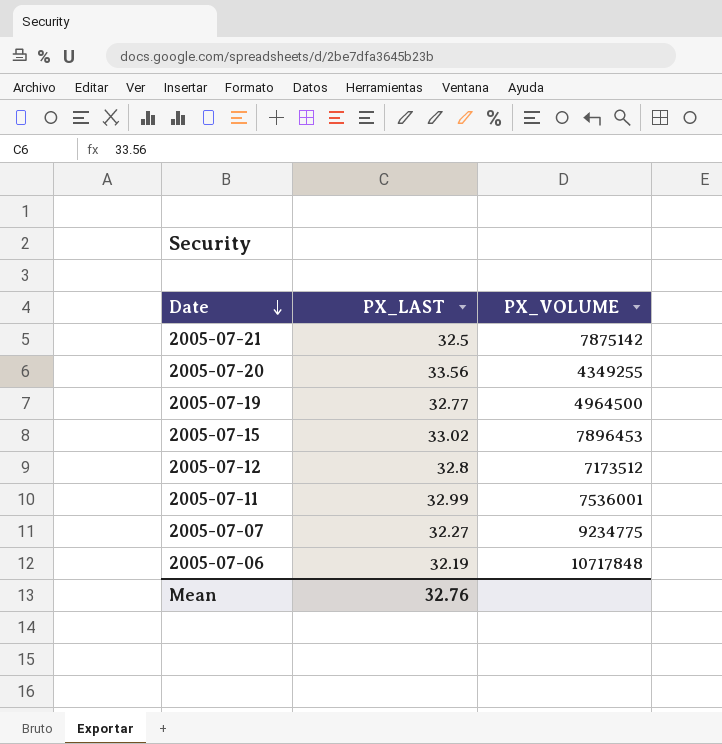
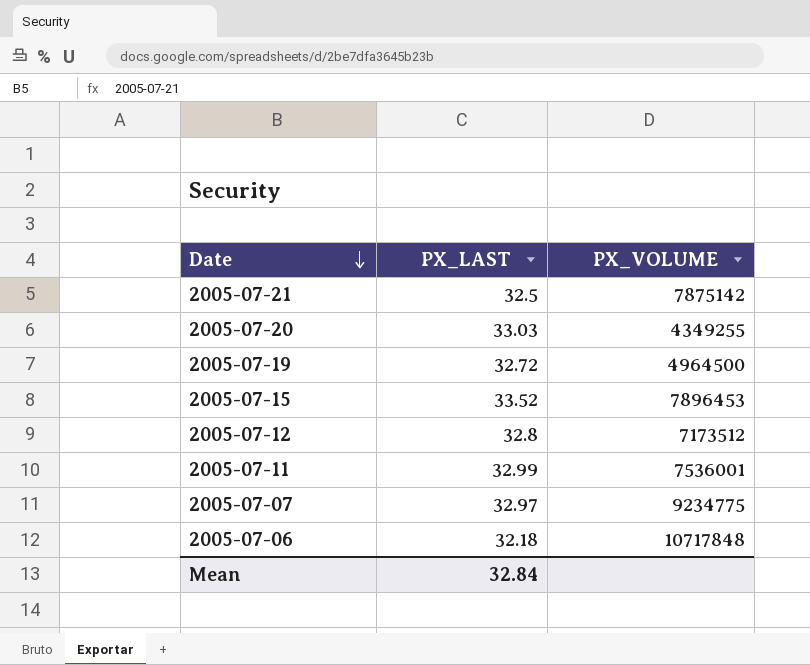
2005-07-20 | PX_LAST: 33.56 -> 33.03
2005-07-19 | PX_LAST: 32.77 -> 32.72
2005-07-15 | PX_LAST: 33.02 -> 33.52
2005-07-07 | PX_LAST: 32.27 -> 32.97
2005-07-06 | PX_LAST: 32.19 -> 32.18
Mean | PX_LAST: 32.76 -> 32.84

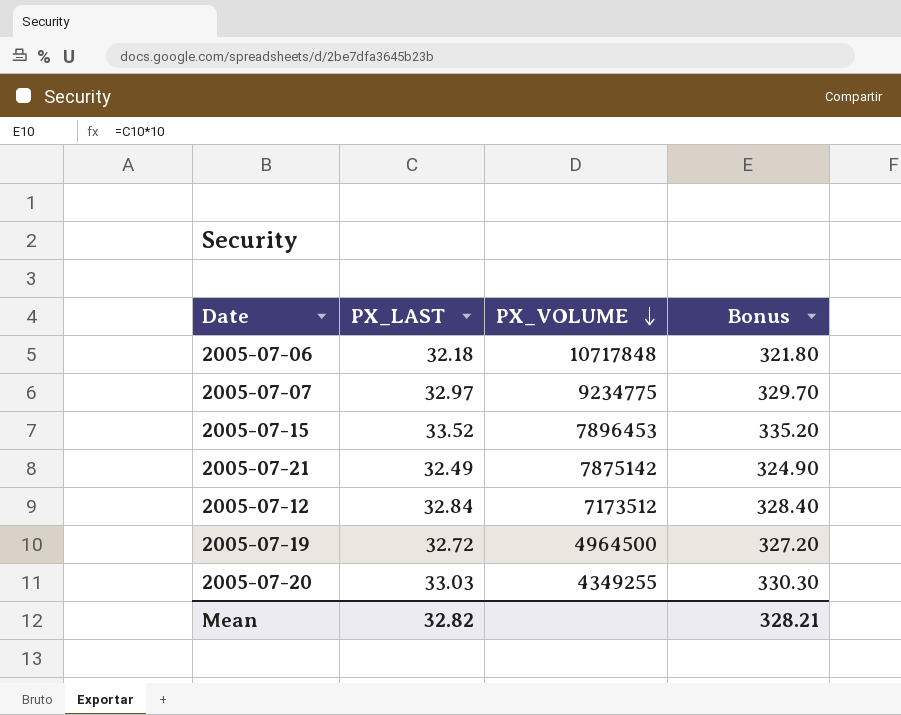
row order: Date descending -> PX_VOLUME descending
column Bonus | formula: none -> [PX_LAST] * 10
row 2005-07-11: 32.99 | 7536001 -> none
2005-07-21 | PX_LAST: 32.5 -> 32.49
2005-07-12 | PX_LAST: 32.8 -> 32.84
Mean | PX_LAST: 32.84 -> 32.82

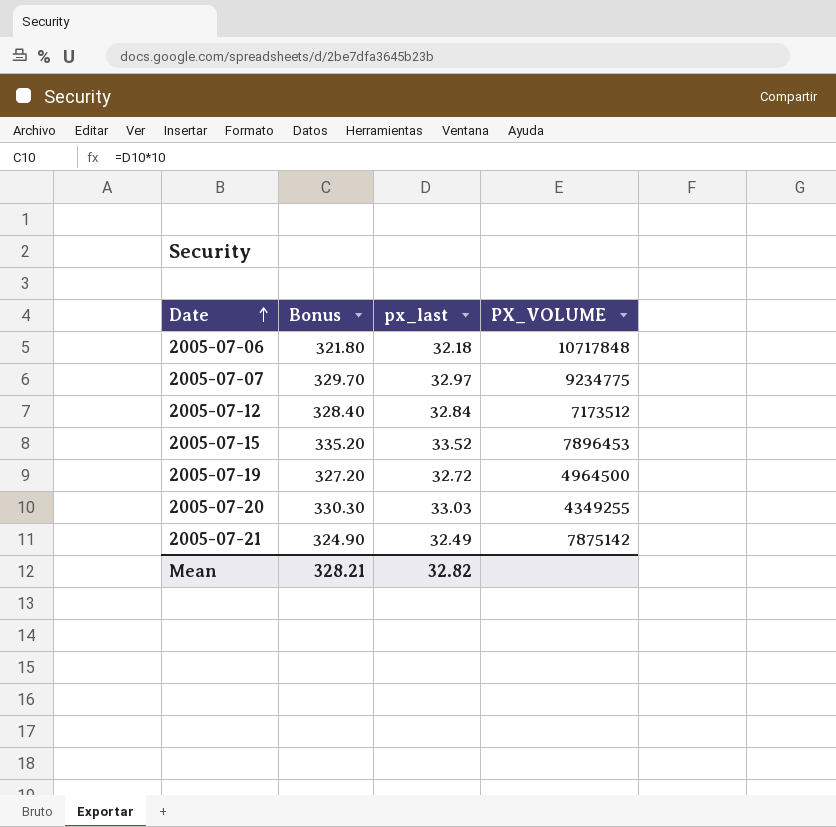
row order: PX_VOLUME descending -> Date ascending
column Bonus | position: 4 -> 2
column name: PX_LAST -> px_last

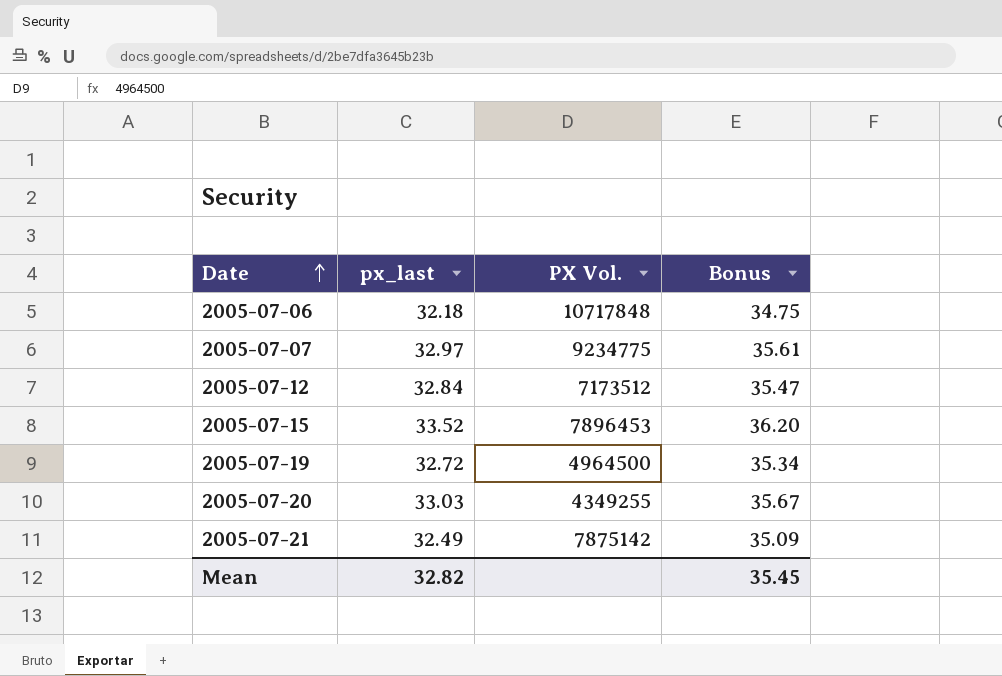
column name: PX_VOLUME -> PX Vol.
column Bonus | formula: [px_last] * 10 -> [px_last] * 1.08
column Bonus | position: 2 -> 4
Mean | Bonus: 328.21 -> 35.45

